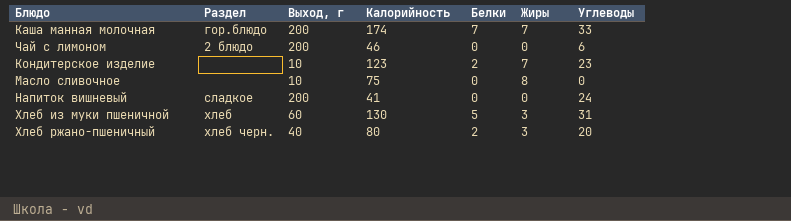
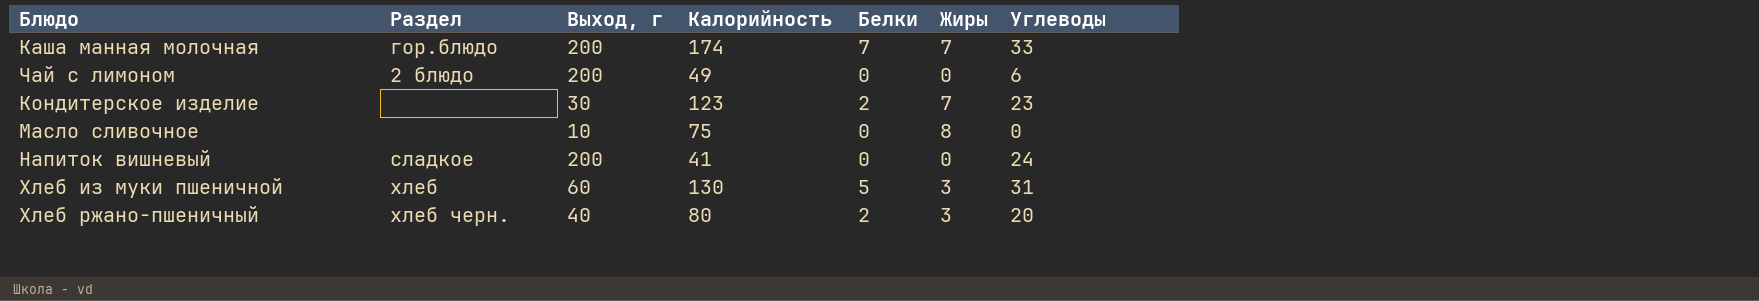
Чай с лимоном | Калорийность: 46 -> 49
Кондитерское изделие | Выход, г: 10 -> 30

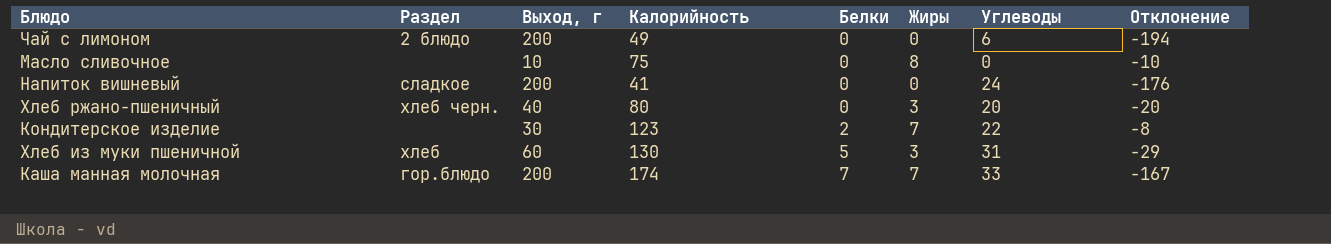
row order: none -> Белки ascending
column Отклонение | formula: none -> [Углеводы] - [Выход, г]
Хлеб ржано-пшеничный | Белки: 2 -> 0
Кондитерское изделие | Углеводы: 23 -> 22

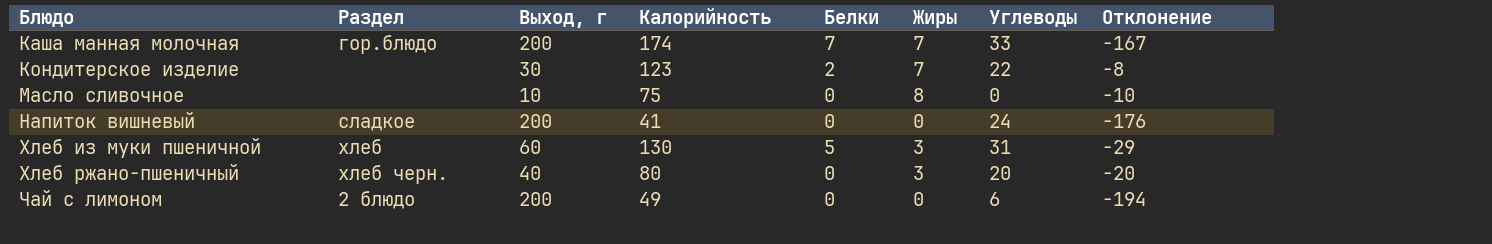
row order: Белки ascending -> Блюдо ascending

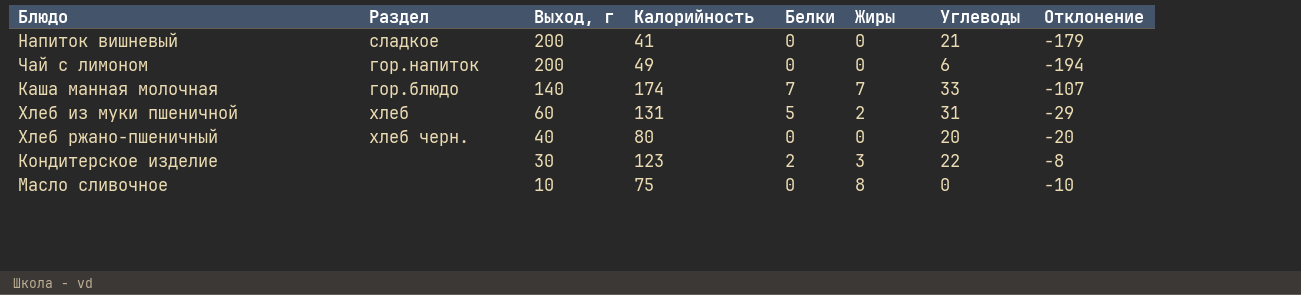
row order: Блюдо ascending -> Выход, г descending
Напиток вишневый | Углеводы: 24 -> 21
Напиток вишневый | Отклонение: -176 -> -179
Чай с лимоном | Раздел: 2 блюдо -> гор.напиток
Каша манная молочная | Выход, г: 200 -> 140
Каша манная молочная | Отклонение: -167 -> -107
Хлеб из муки пшеничной | Калорийность: 130 -> 131
Хлеб из муки пшеничной | Жиры: 3 -> 2
Хлеб ржано-пшеничный | Жиры: 3 -> 0
Кондитерское изделие | Жиры: 7 -> 3

